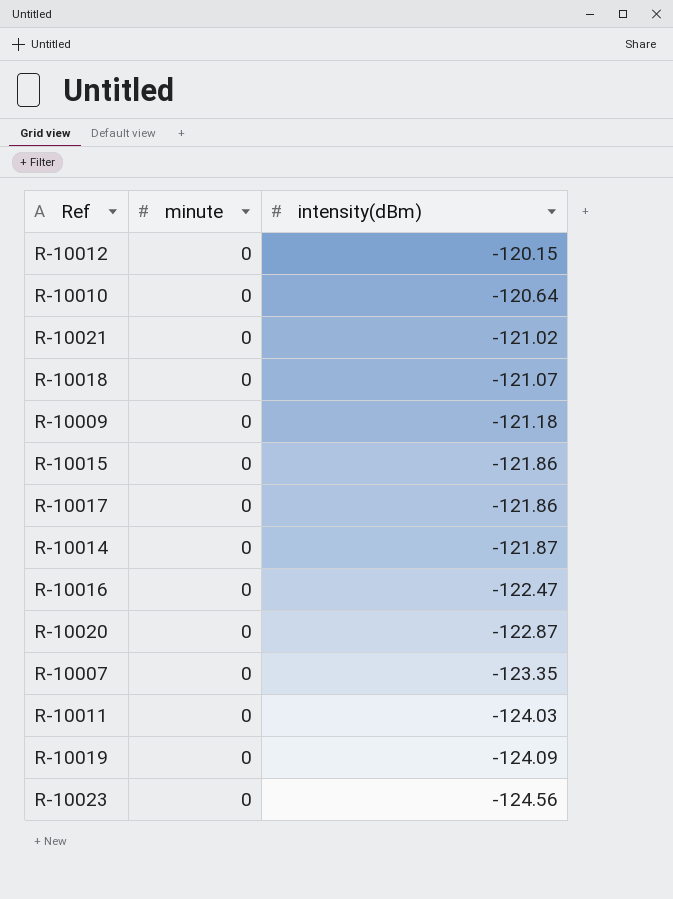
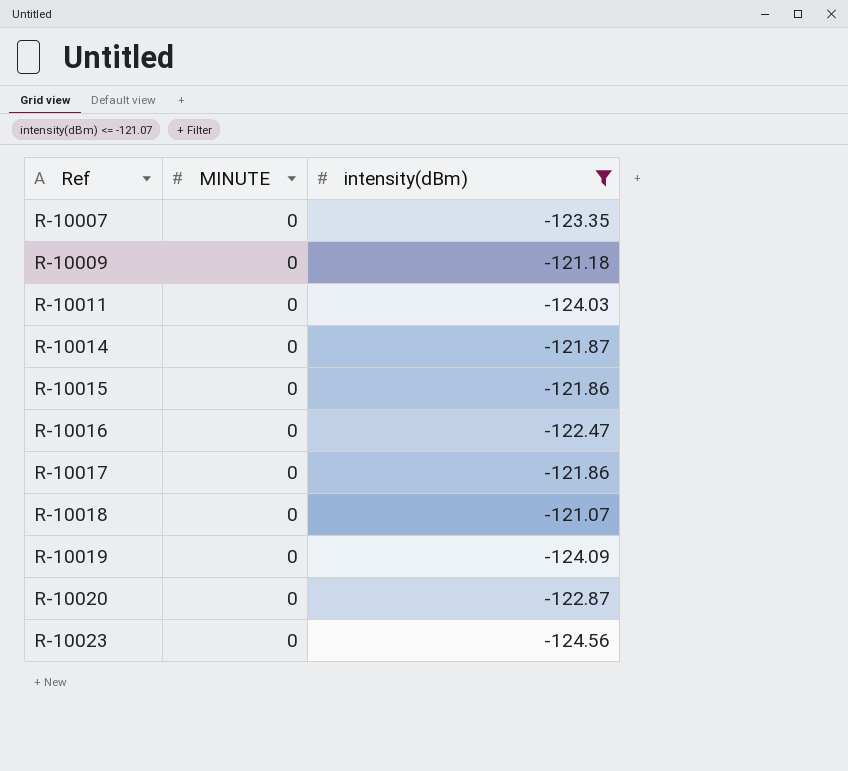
filter: none -> intensity(dBm) <= -121.07
row order: intensity(dBm) descending -> Ref ascending
column name: minute -> MINUTE

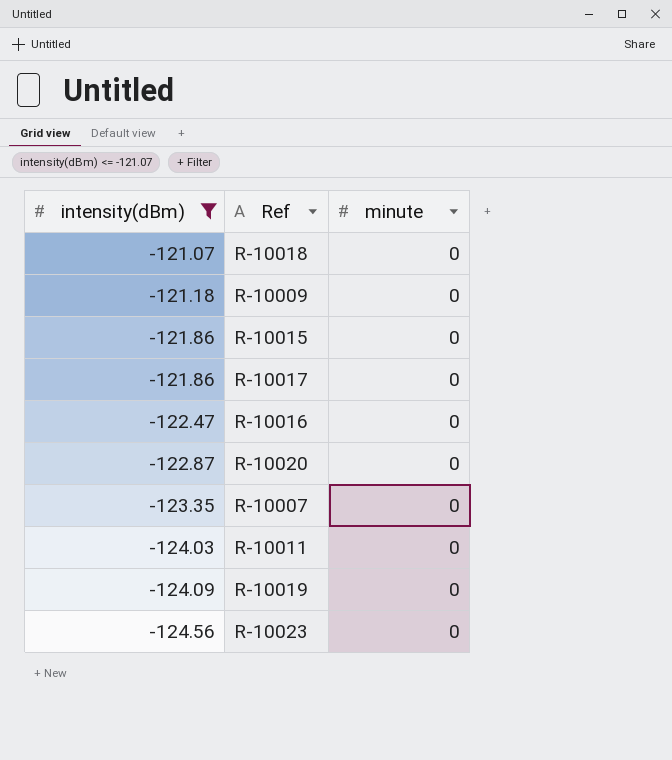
row order: Ref ascending -> intensity(dBm) descending
column intensity(dBm) | position: 3 -> 1
column name: MINUTE -> minute
row R-10014: 0 | -121.87 -> none

